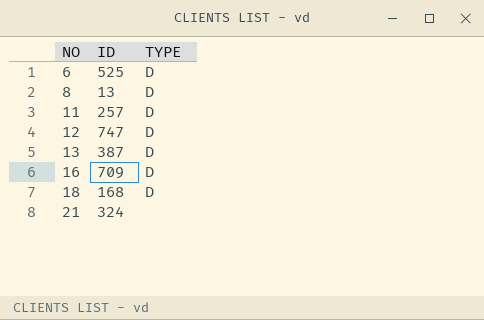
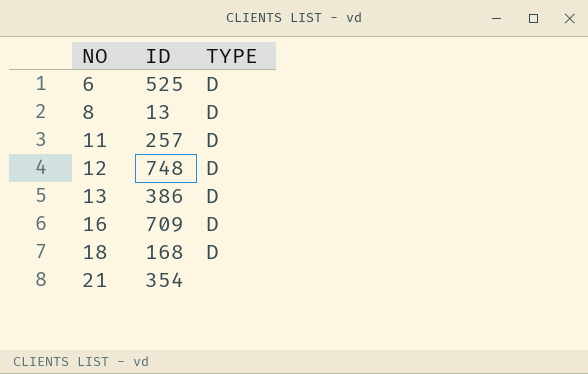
12 | ID: 747 -> 748
13 | ID: 387 -> 386
21 | ID: 324 -> 354

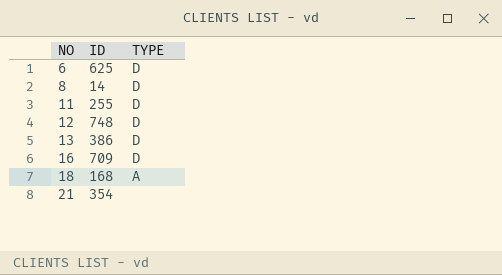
6 | ID: 525 -> 625
8 | ID: 13 -> 14
11 | ID: 257 -> 255
18 | TYPE: D -> A

